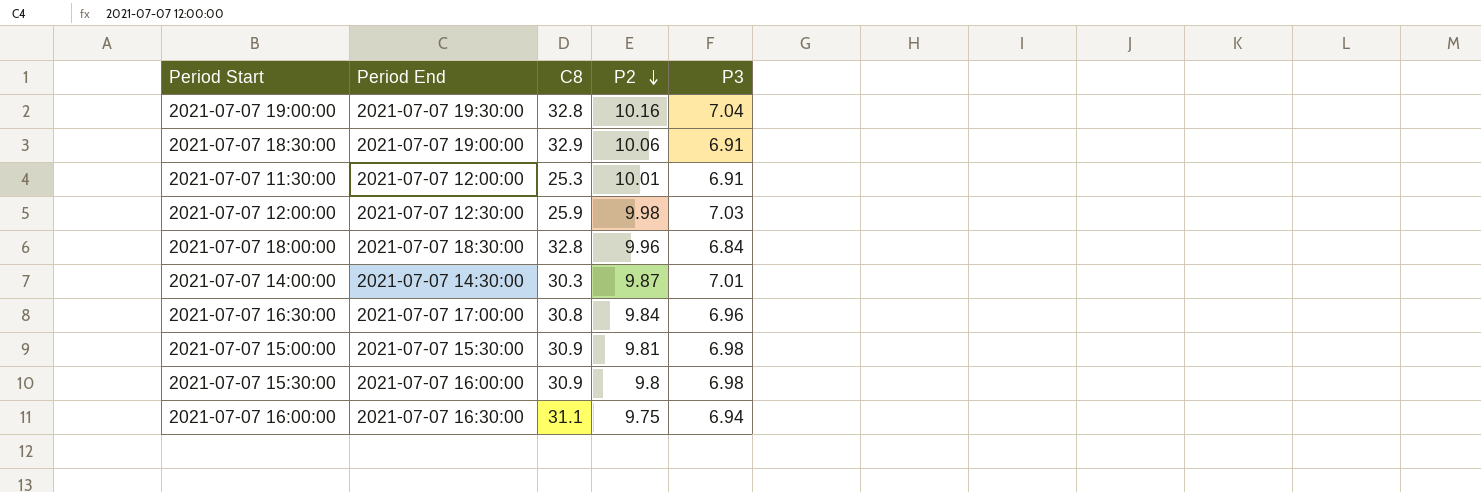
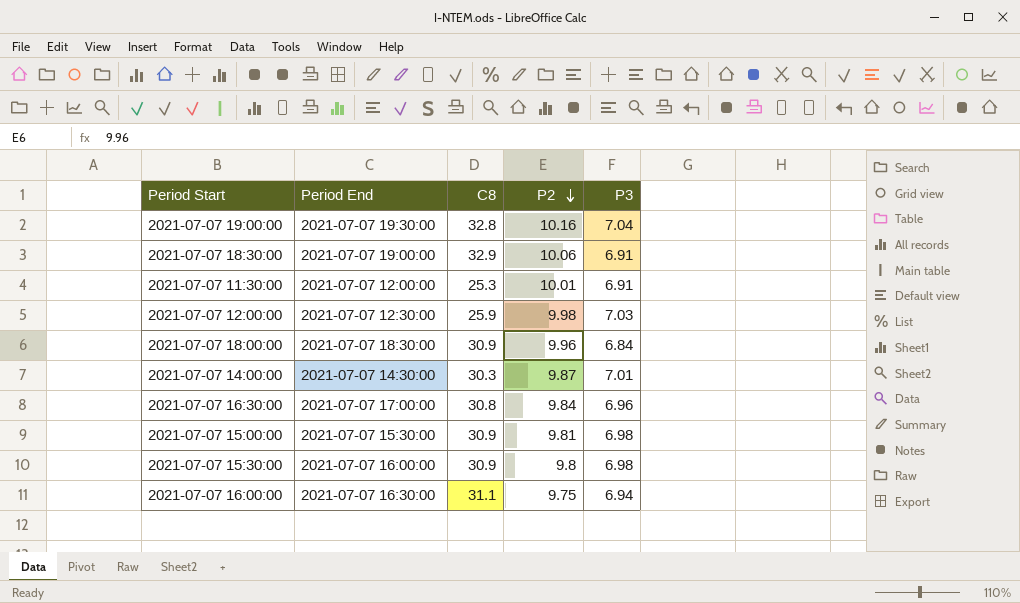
2021-07-07 18:00:00 | C8: 32.8 -> 30.9

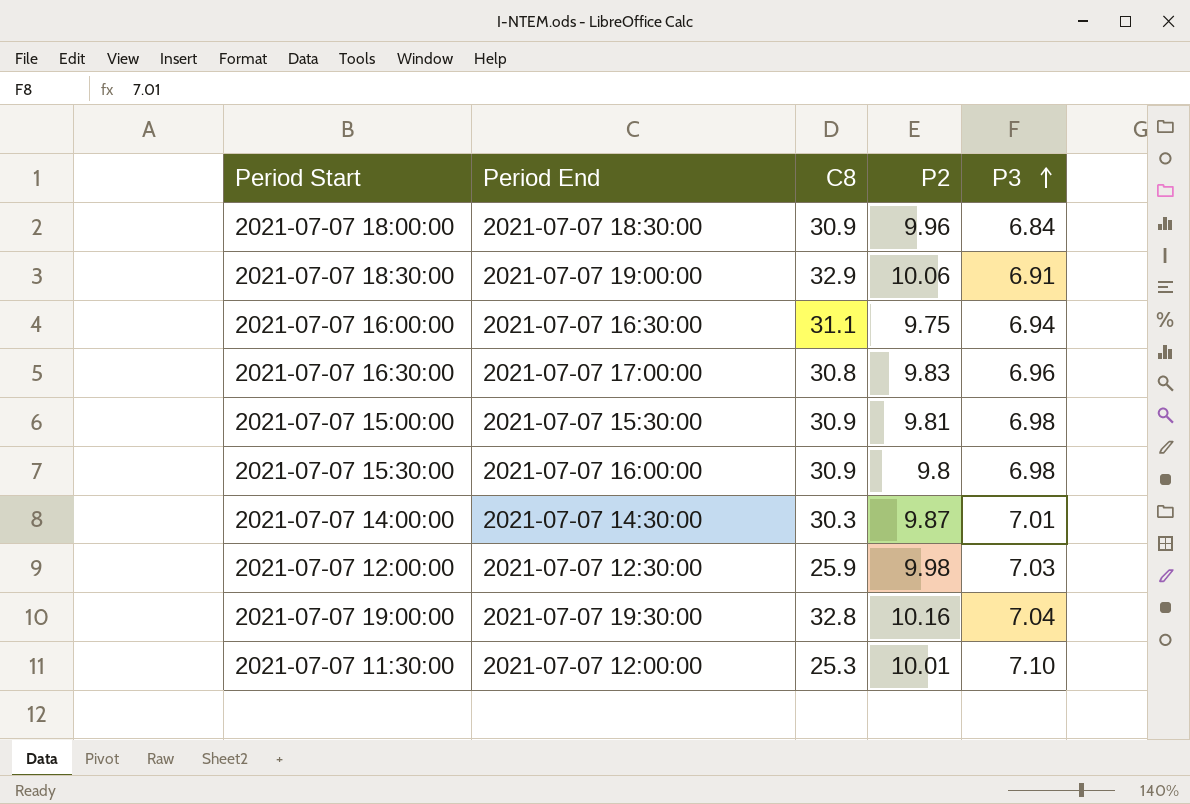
row order: P2 descending -> P3 ascending
2021-07-07 16:30:00 | P2: 9.84 -> 9.83
2021-07-07 11:30:00 | P3: 6.91 -> 7.10

